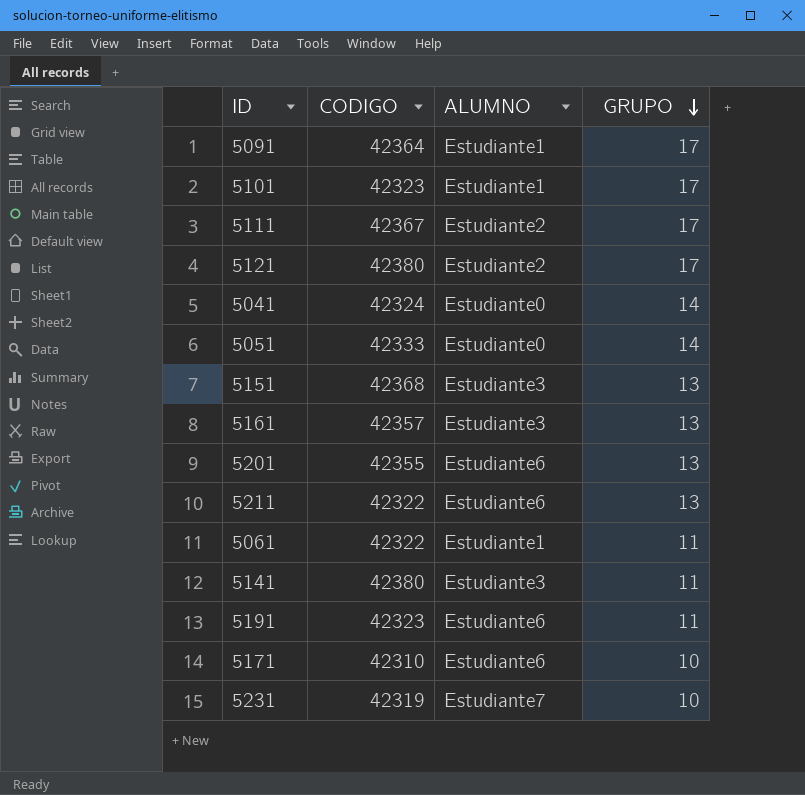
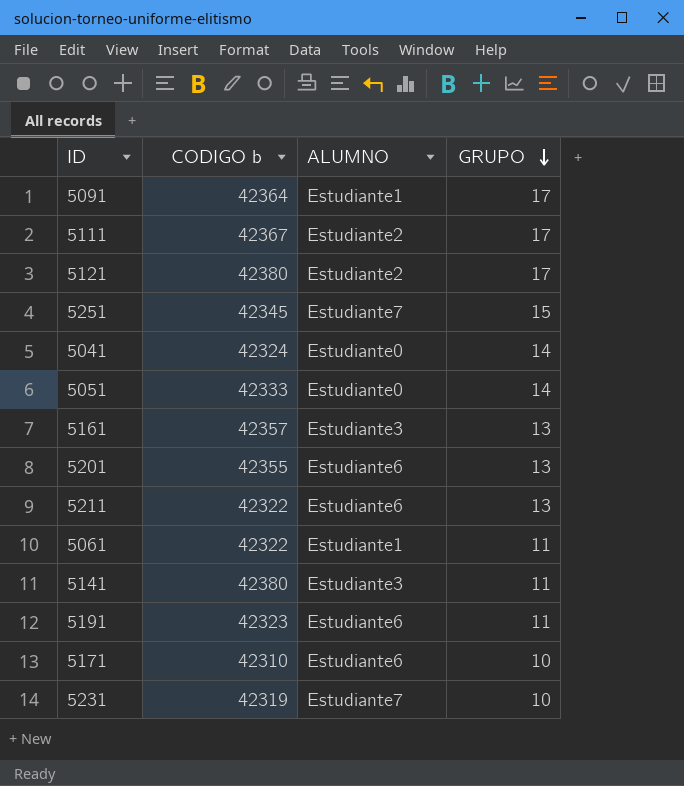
column name: CODIGO -> CODIGO b
row 5101: 42323 | Estudiante1 | 17 -> none
row 5151: 42368 | Estudiante3 | 13 -> none
row 5251: none -> 42345 | Estudiante7 | 15

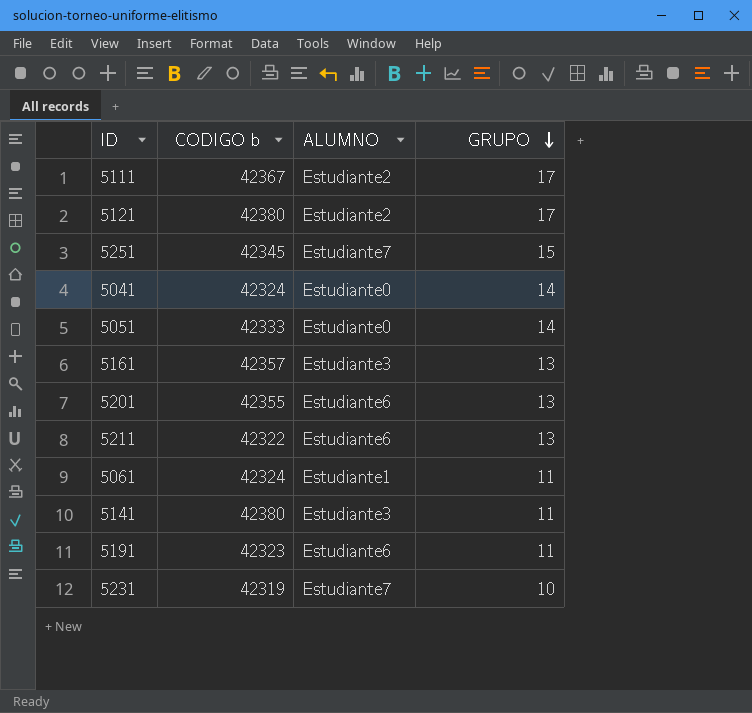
row 5091: 42364 | Estudiante1 | 17 -> none
row 5171: 42310 | Estudiante6 | 10 -> none
5061 | CODIGO b: 42322 -> 42324

